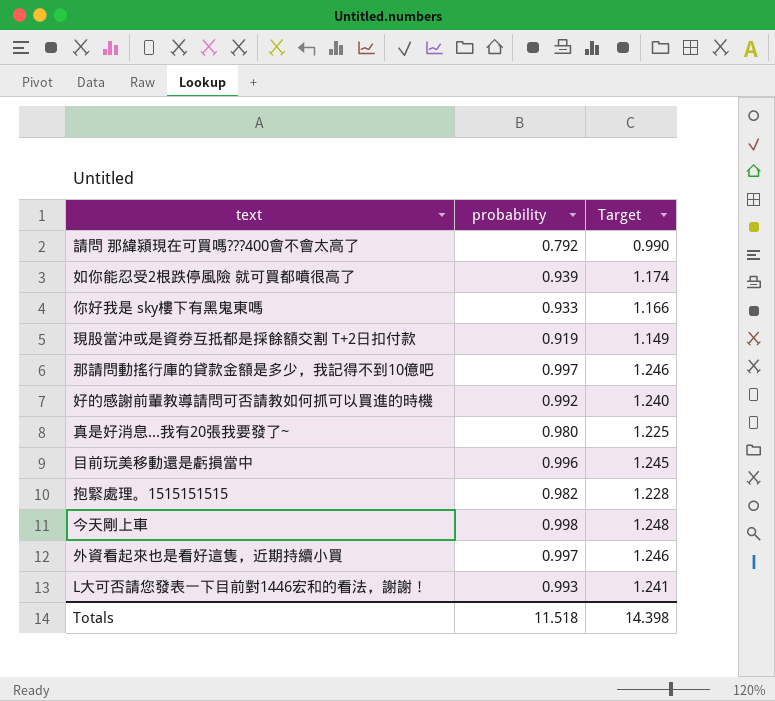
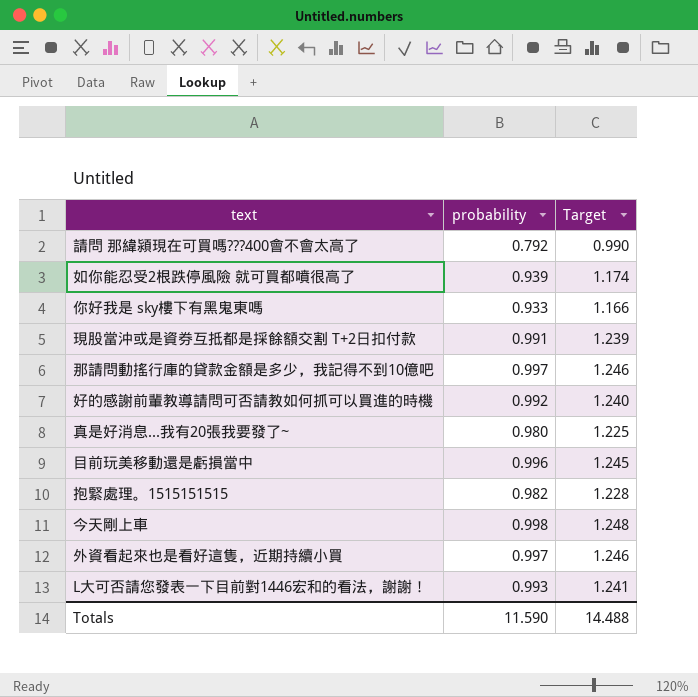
現股當沖或是資券互抵都是採餘額交割 T+2日扣付款 | probability: 0.919 -> 0.991
現股當沖或是資券互抵都是採餘額交割 T+2日扣付款 | Target: 1.149 -> 1.239
Totals | probability: 11.518 -> 11.590
Totals | Target: 14.398 -> 14.488

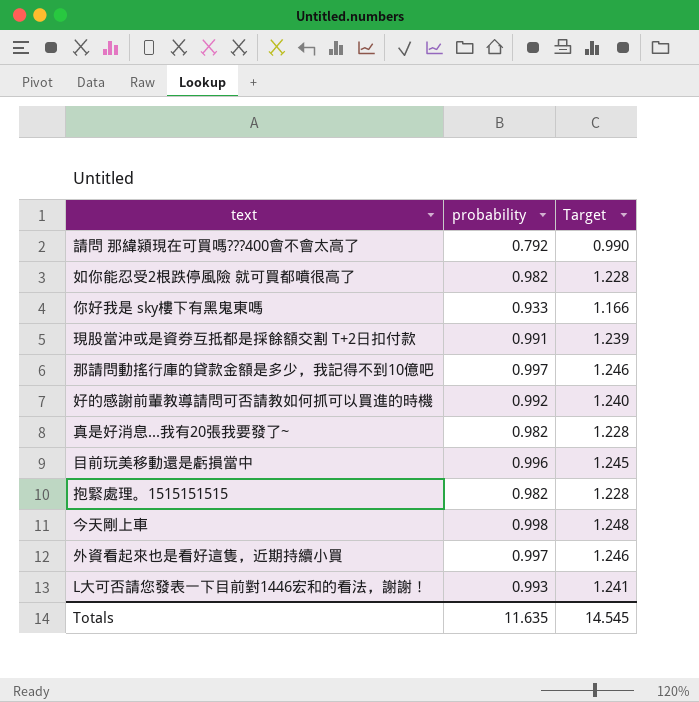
如你能忍受2根跌停風險 就可買都噴很高了 | probability: 0.939 -> 0.982
如你能忍受2根跌停風險 就可買都噴很高了 | Target: 1.174 -> 1.228
真是好消息...我有20張我要發了~ | probability: 0.980 -> 0.982
真是好消息...我有20張我要發了~ | Target: 1.225 -> 1.228
Totals | probability: 11.590 -> 11.635
Totals | Target: 14.488 -> 14.545

